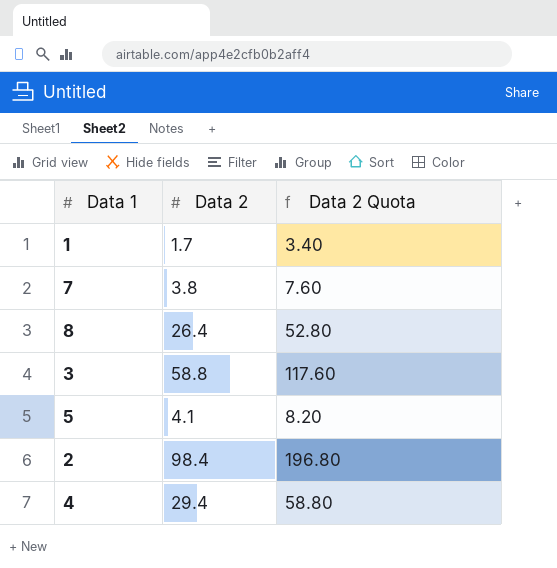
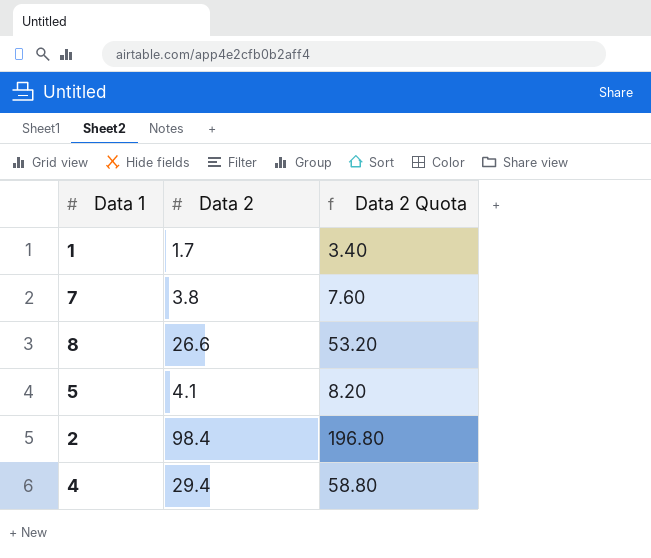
row 3: 58.8 | 117.60 -> none
8 | Data 2: 26.4 -> 26.6
8 | Data 2 Quota: 52.80 -> 53.20

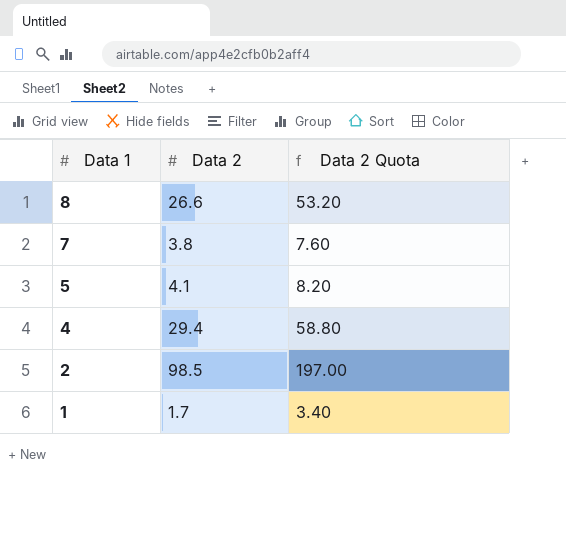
row order: none -> Data 1 descending
2 | Data 2: 98.4 -> 98.5
2 | Data 2 Quota: 196.80 -> 197.00

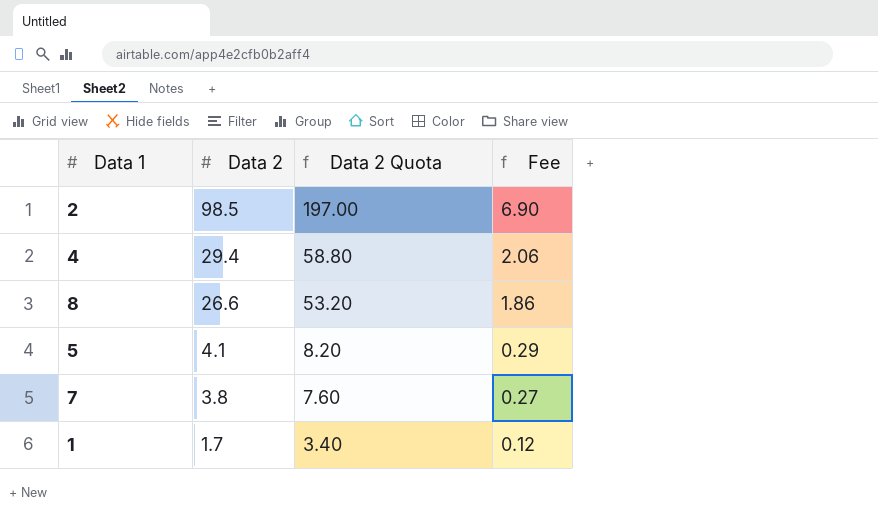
row order: Data 1 descending -> Data 2 descending
column Fee | formula: none -> [Data 2] * 0.07

